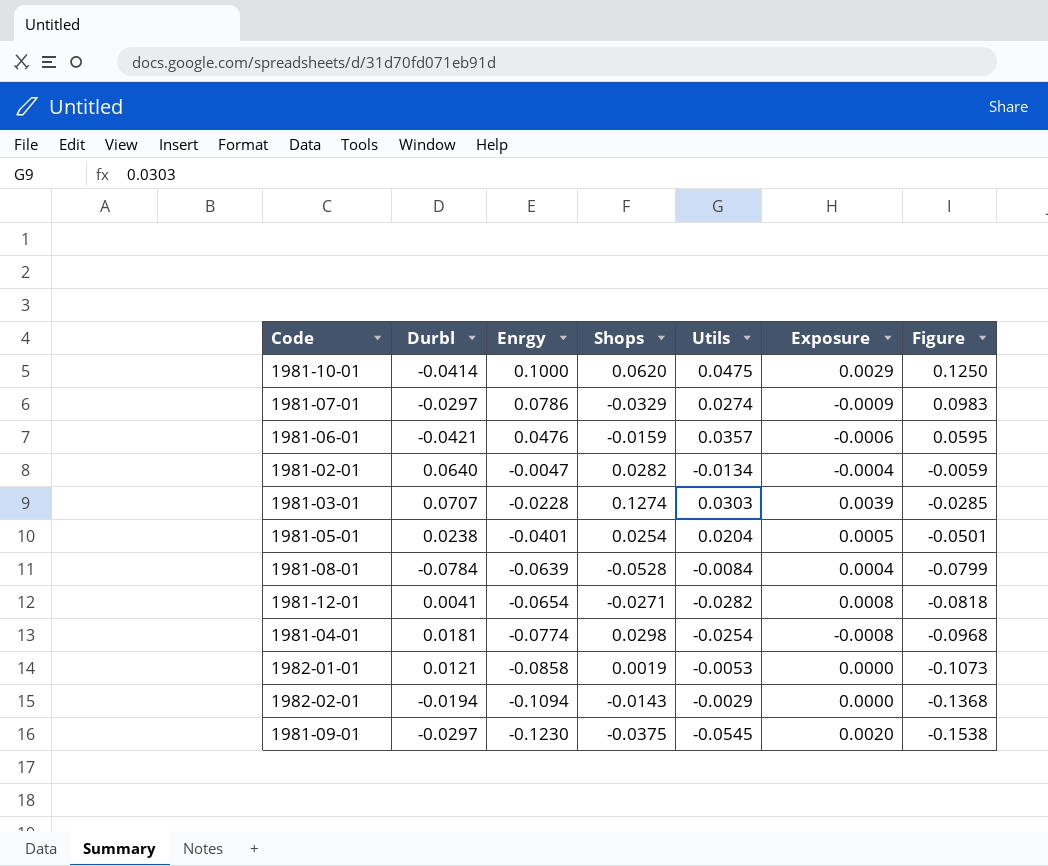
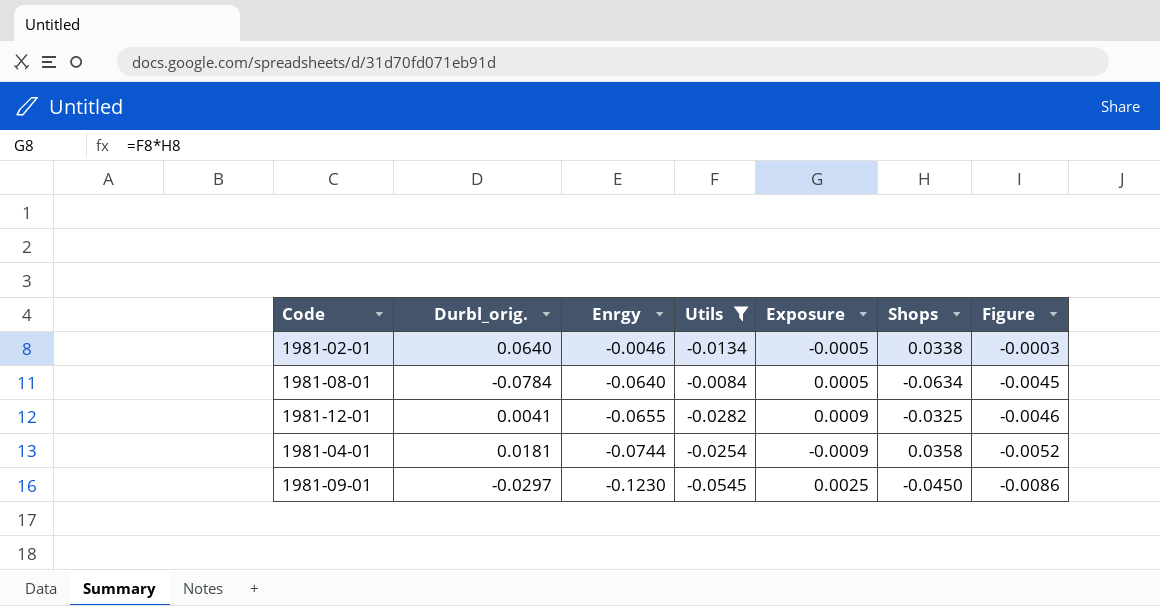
filter: none -> Utils <= -0.0084
column name: Durbl -> Durbl_orig.
column Shops | position: 4 -> 6
column Figure | formula: [Enrgy] * 1.25 -> [Enrgy] * 0.07
1981-02-01 | Enrgy: -0.0047 -> -0.0046
1981-02-01 | Exposure: -0.0004 -> -0.0005
1981-02-01 | Shops: 0.0282 -> 0.0338
1981-08-01 | Enrgy: -0.0639 -> -0.0640
1981-08-01 | Exposure: 0.0004 -> 0.0005
1981-08-01 | Shops: -0.0528 -> -0.0634
1981-12-01 | Enrgy: -0.0654 -> -0.0655
1981-12-01 | Exposure: 0.0008 -> 0.0009
1981-12-01 | Shops: -0.0271 -> -0.0325
1981-04-01 | Enrgy: -0.0774 -> -0.0744
1981-04-01 | Exposure: -0.0008 -> -0.0009
1981-04-01 | Shops: 0.0298 -> 0.0358
1981-09-01 | Exposure: 0.0020 -> 0.0025
1981-09-01 | Shops: -0.0375 -> -0.0450

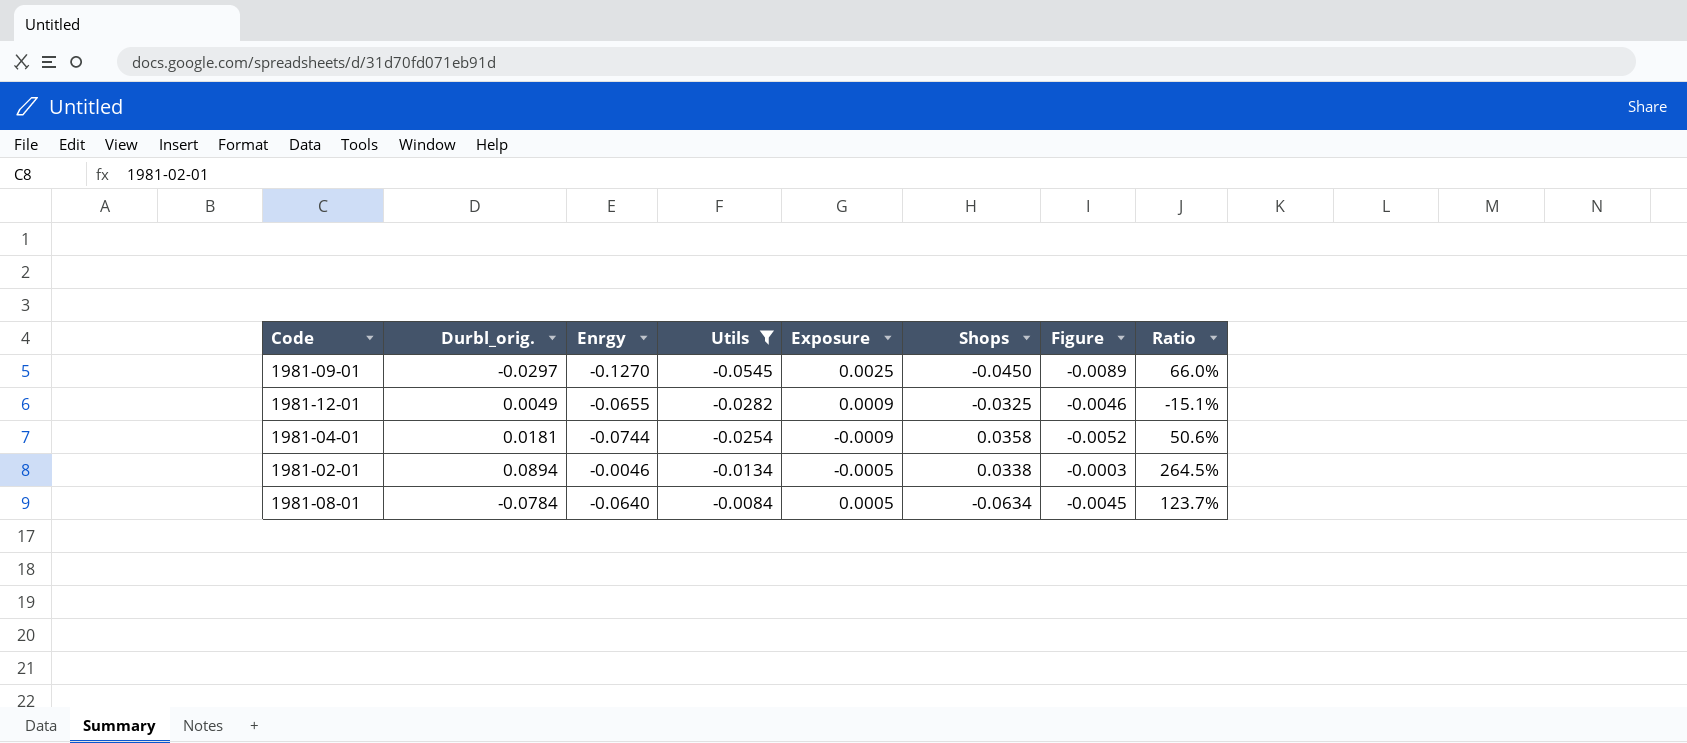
row order: Enrgy descending -> Utils ascending
column Ratio | formula: none -> [Durbl_orig.] / [Shops]
1981-09-01 | Enrgy: -0.1230 -> -0.1270
1981-09-01 | Figure: -0.0086 -> -0.0089
1981-12-01 | Durbl_orig.: 0.0041 -> 0.0049
1981-02-01 | Durbl_orig.: 0.0640 -> 0.0894

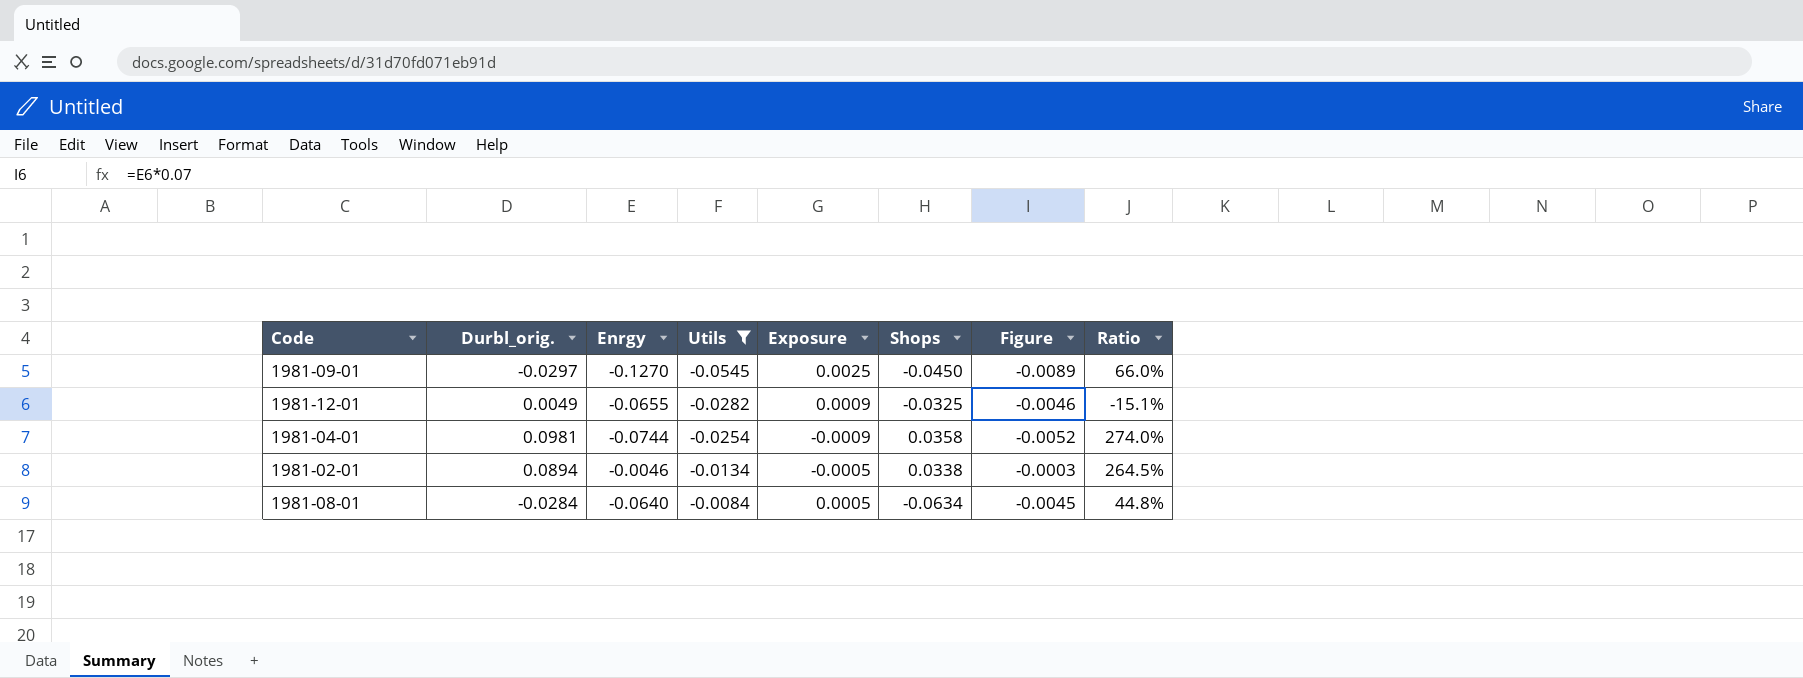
1981-04-01 | Durbl_orig.: 0.0181 -> 0.0981
1981-04-01 | Ratio: 50.6% -> 274.0%
1981-08-01 | Durbl_orig.: -0.0784 -> -0.0284
1981-08-01 | Ratio: 123.7% -> 44.8%

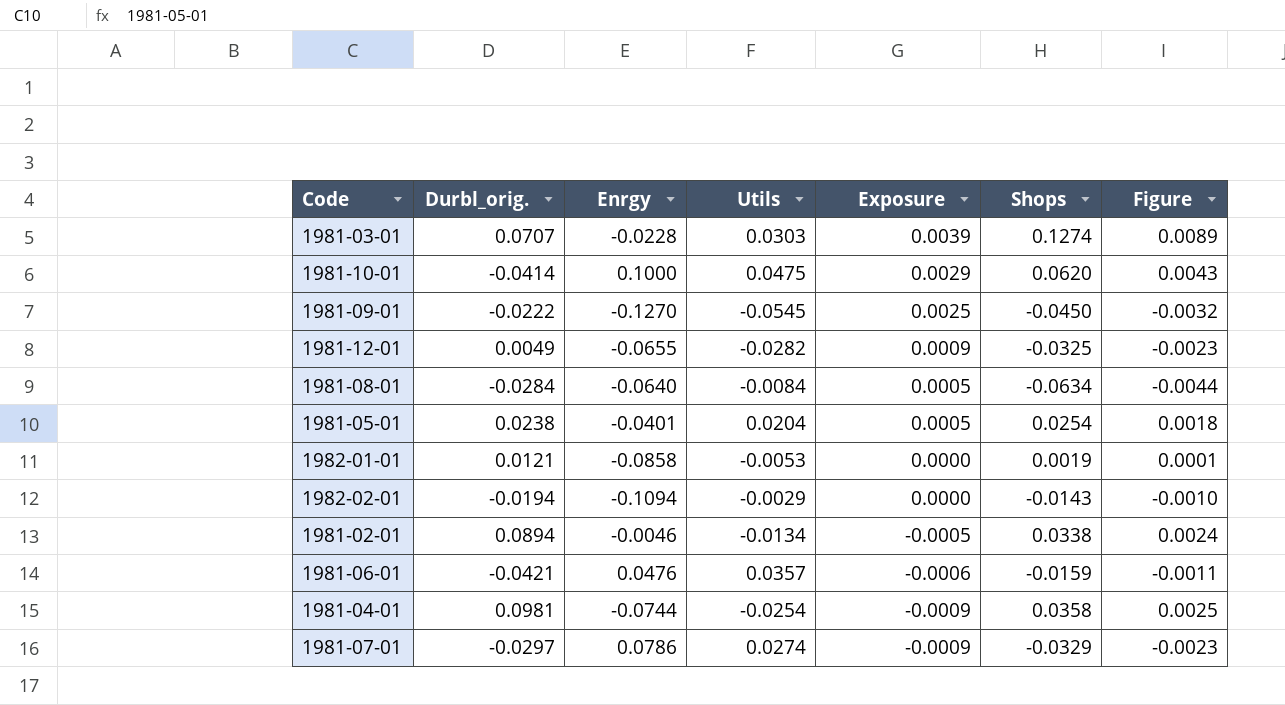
filter: Utils <= -0.0084 -> none
row order: Utils ascending -> Exposure descending
column Ratio | formula: [Durbl_orig.] / [Shops] -> none
column Figure | formula: [Enrgy] * 0.07 -> [Shops] * 0.07
1981-09-01 | Durbl_orig.: -0.0297 -> -0.0222

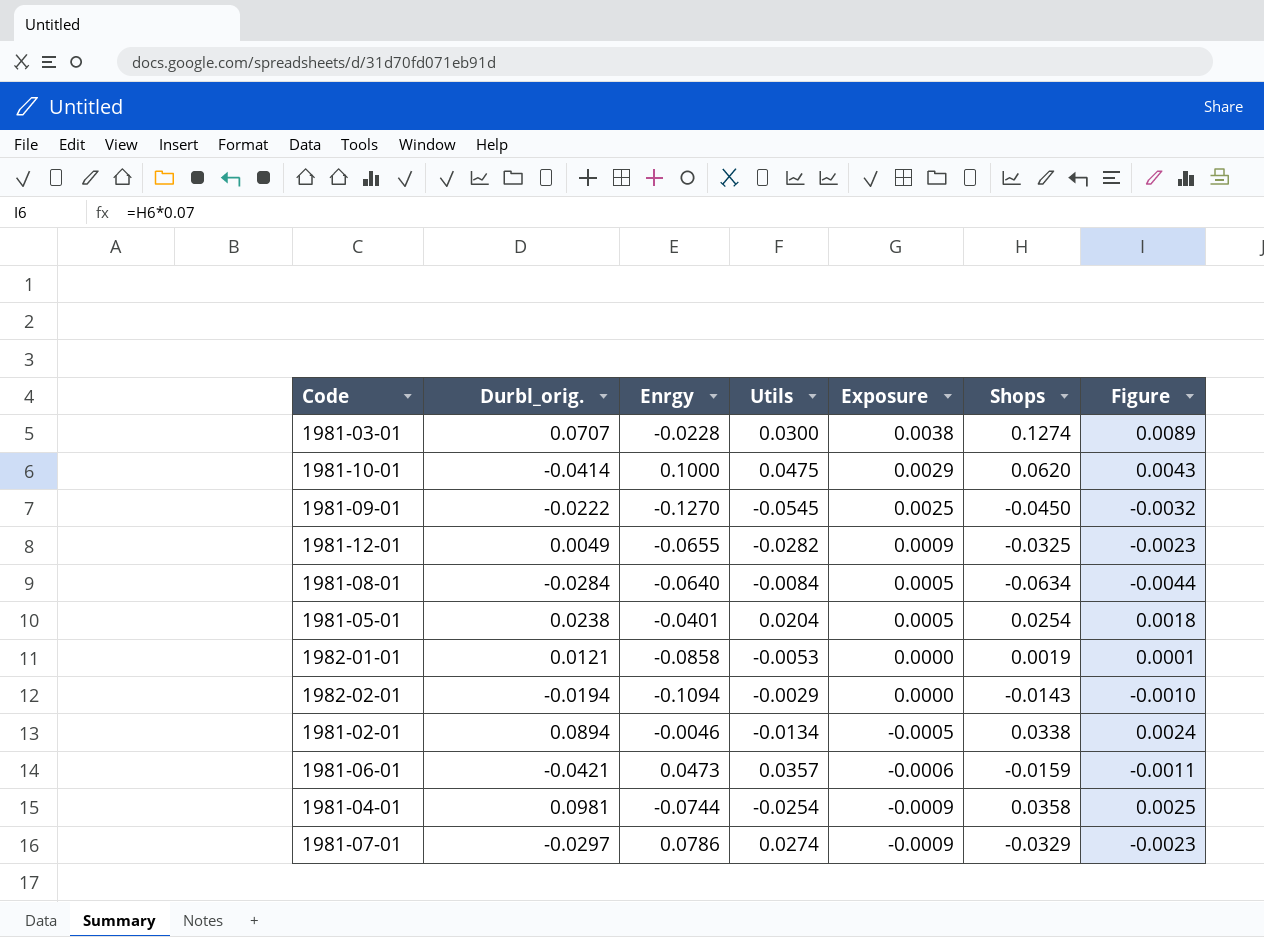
1981-03-01 | Utils: 0.0303 -> 0.0300
1981-03-01 | Exposure: 0.0039 -> 0.0038
1981-06-01 | Enrgy: 0.0476 -> 0.0473

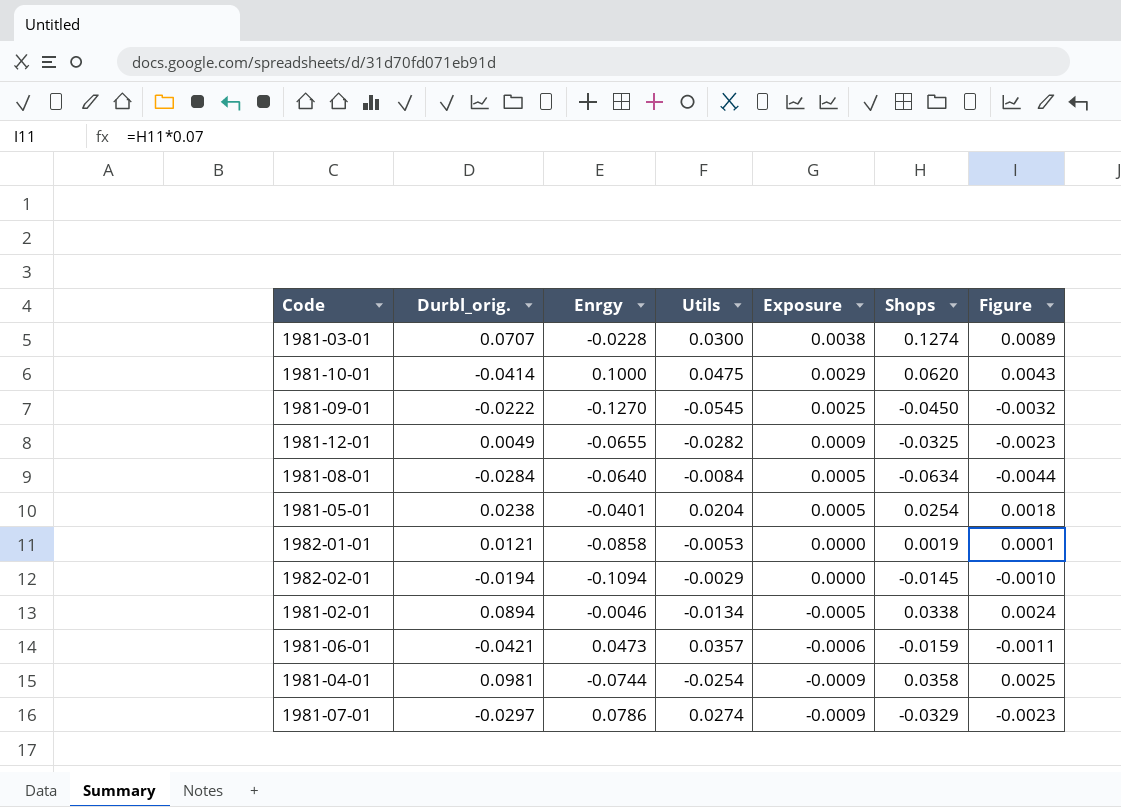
1982-02-01 | Shops: -0.0143 -> -0.0145

